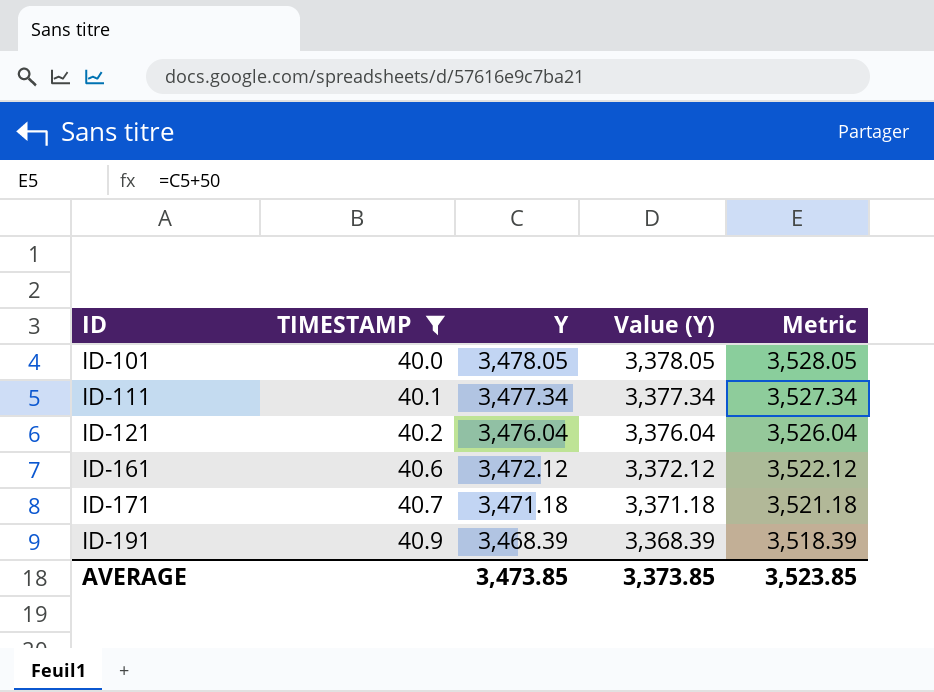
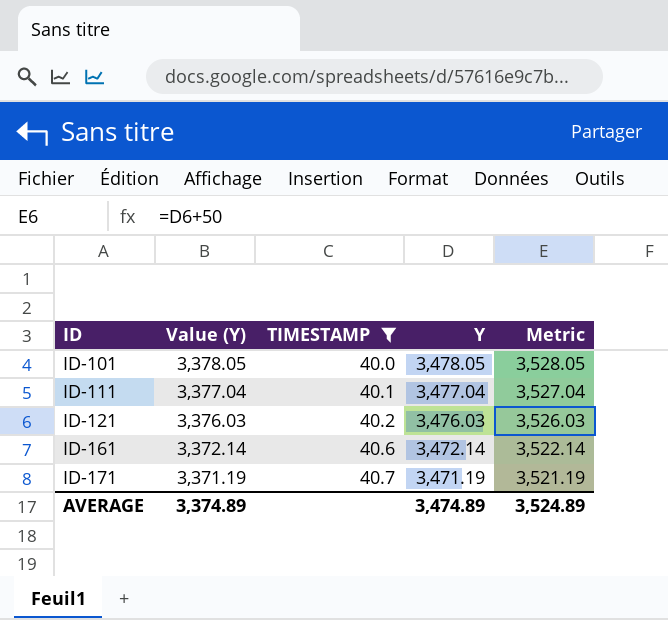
column Value (Y) | position: 4 -> 2
row ID-191: 40.9 | 3,468.39 | 3,368.39 | 3,518.39 -> none
ID-111 | Value (Y): 3,377.34 -> 3,377.04
ID-111 | Y: 3,477.34 -> 3,477.04
ID-111 | Metric: 3,527.34 -> 3,527.04
ID-121 | Value (Y): 3,376.04 -> 3,376.03
ID-121 | Y: 3,476.04 -> 3,476.03
ID-121 | Metric: 3,526.04 -> 3,526.03
ID-161 | Value (Y): 3,372.12 -> 3,372.14
ID-161 | Y: 3,472.12 -> 3,472.14
ID-161 | Metric: 3,522.12 -> 3,522.14
ID-171 | Value (Y): 3,371.18 -> 3,371.19
ID-171 | Y: 3,471.18 -> 3,471.19
ID-171 | Metric: 3,521.18 -> 3,521.19
AVERAGE | Value (Y): 3,373.85 -> 3,374.89
AVERAGE | Y: 3,473.85 -> 3,474.89
AVERAGE | Metric: 3,523.85 -> 3,524.89

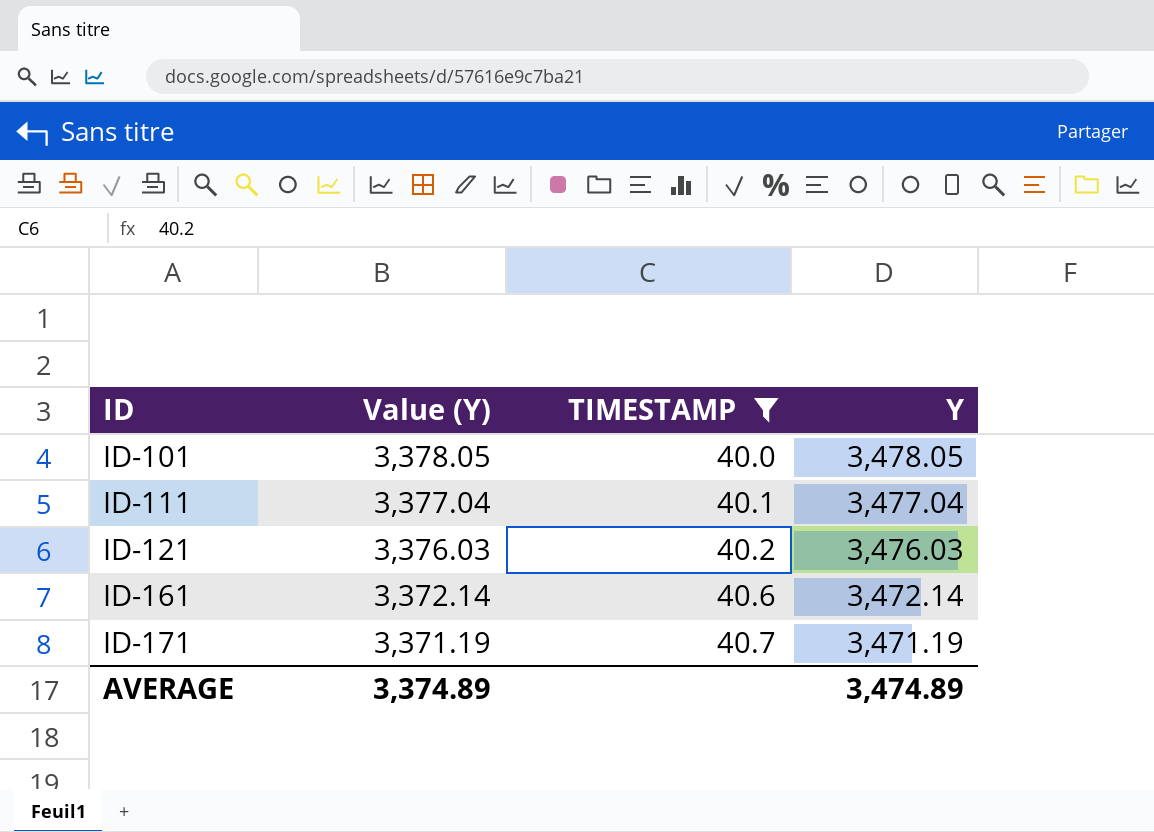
column Metric | formula: [Y] + 50 -> none

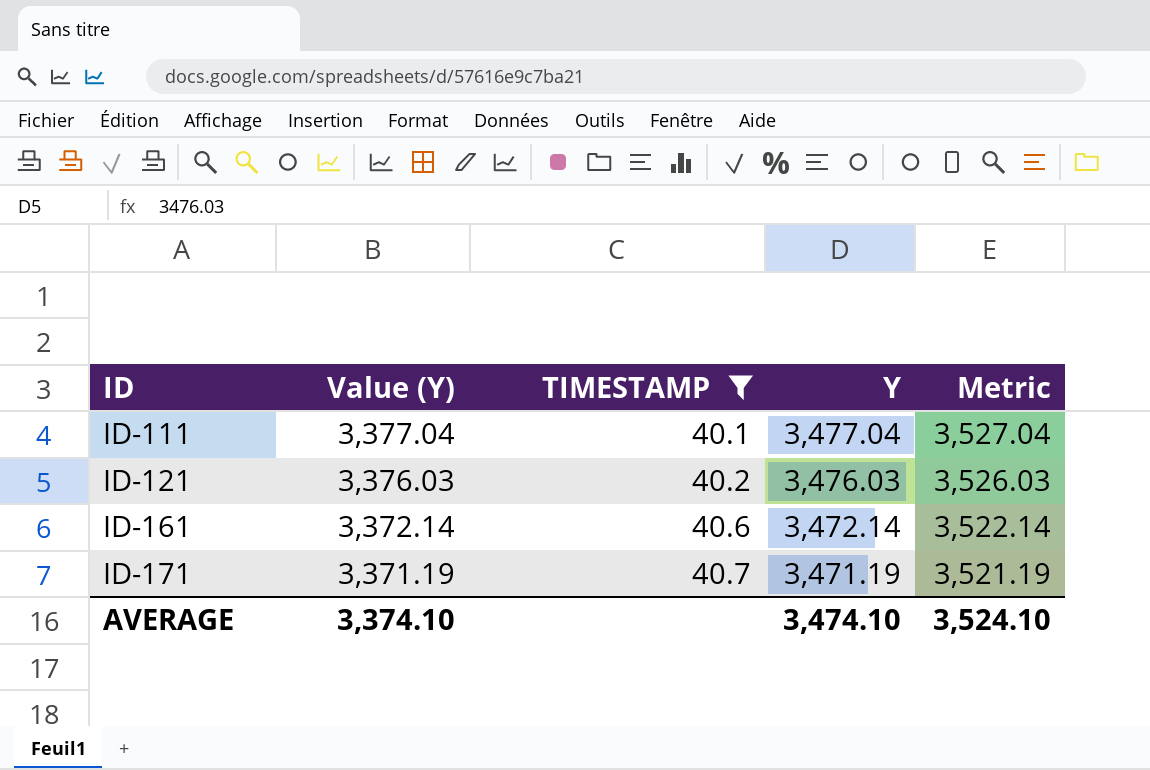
column Metric | formula: none -> [Y] + 50
row ID-101: 3,378.05 | 40.0 | 3,478.05 -> none
AVERAGE | Value (Y): 3,374.89 -> 3,374.10
AVERAGE | Y: 3,474.89 -> 3,474.10

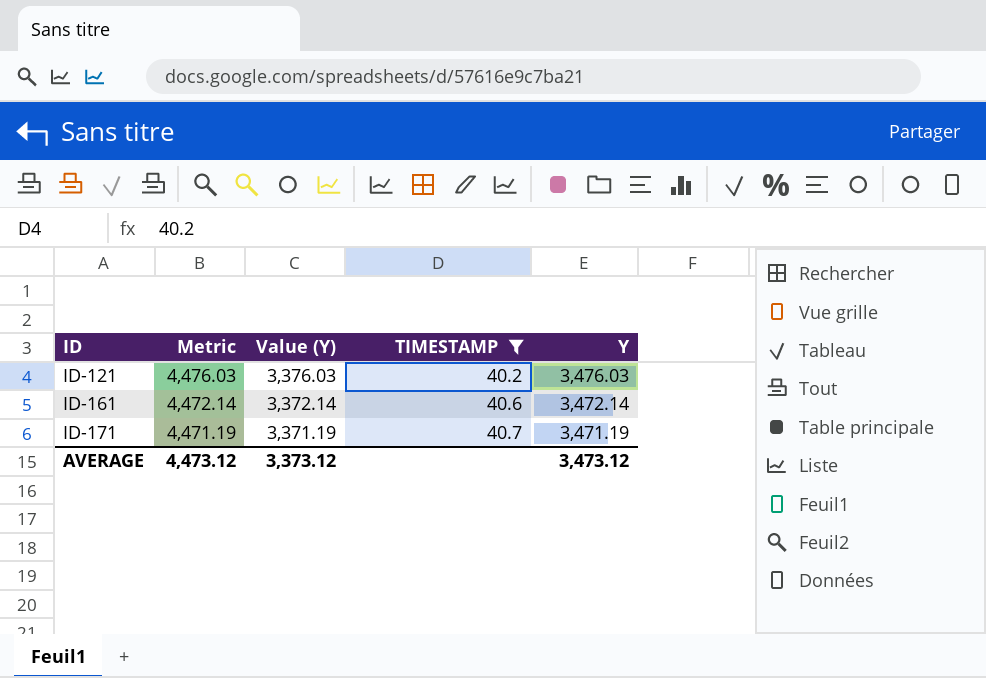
column Metric | formula: [Y] + 50 -> [Y] + 1000
column Metric | position: 5 -> 2
row ID-111: 3,377.04 | 40.1 | 3,477.04 | 3,527.04 -> none
AVERAGE | Metric: 3,524.10 -> 4,473.12
AVERAGE | Value (Y): 3,374.10 -> 3,373.12
AVERAGE | Y: 3,474.10 -> 3,473.12

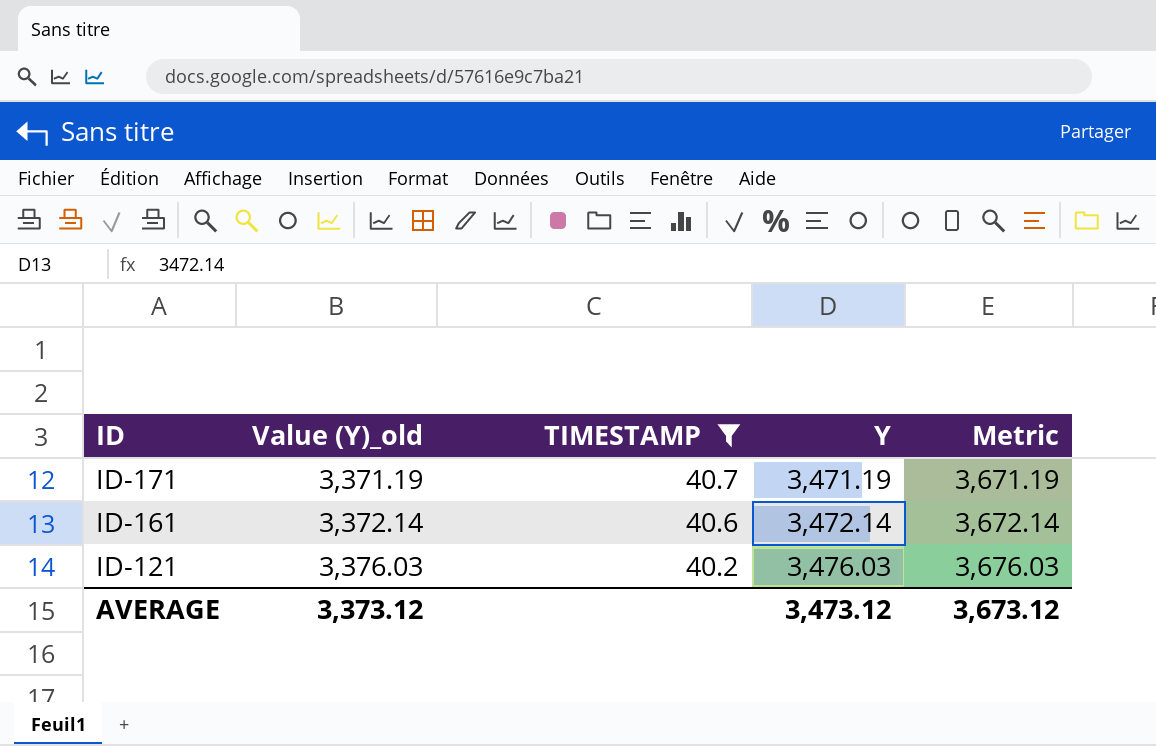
row order: ID ascending -> ID descending
column name: Value (Y) -> Value (Y)_old
column Metric | formula: [Y] + 1000 -> [Y] + 200
column Metric | position: 2 -> 5
AVERAGE | Metric: 4,473.12 -> 3,673.12

